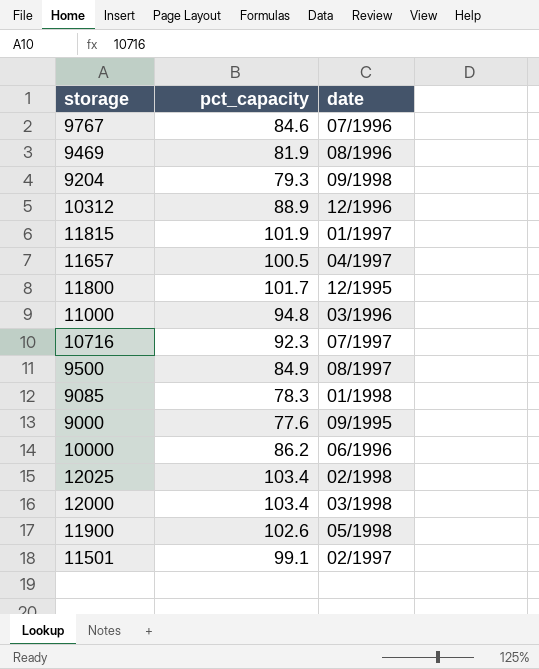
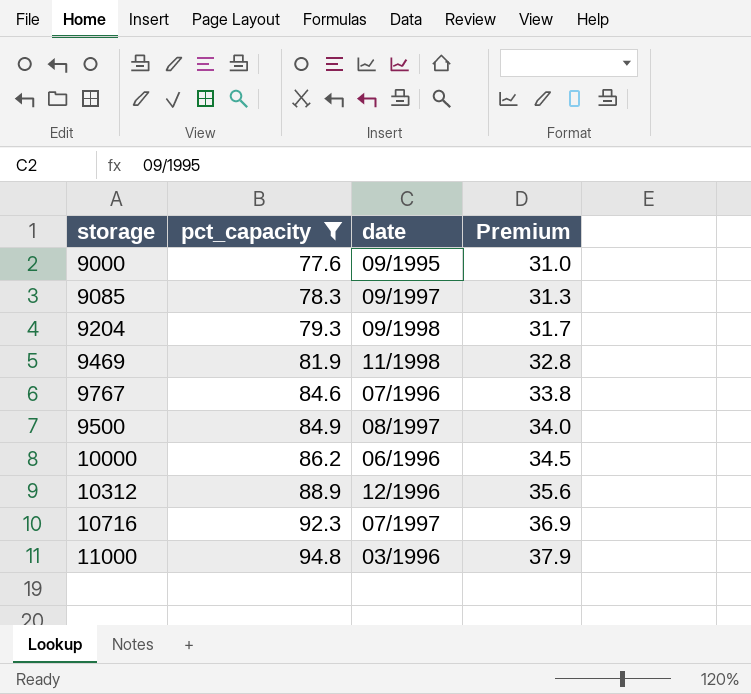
filter: none -> pct_capacity <= 94.8
row order: none -> pct_capacity ascending
column Premium | formula: none -> [pct_capacity] * 0.4
9085 | date: 01/1998 -> 09/1997
9469 | date: 08/1996 -> 11/1998

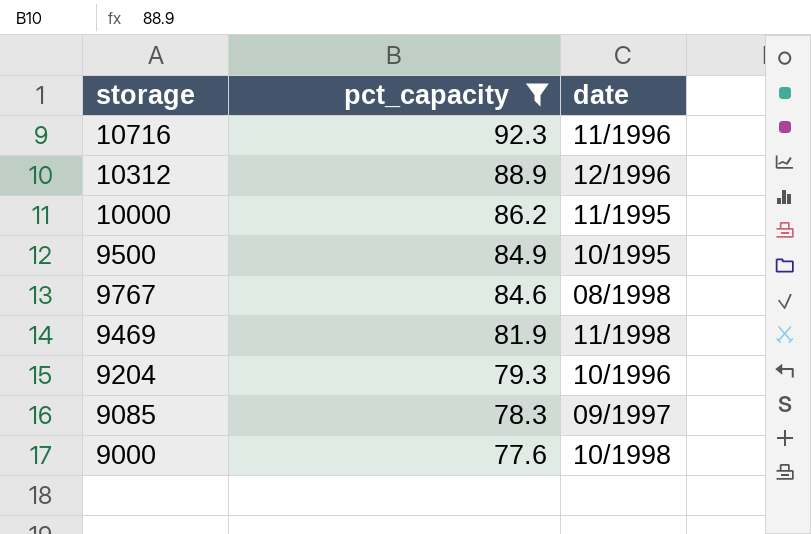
row order: pct_capacity ascending -> pct_capacity descending
column Premium | formula: [pct_capacity] * 0.4 -> none
row 11000: 94.8 | 03/1996 | 37.9 -> none
10716 | date: 07/1997 -> 11/1996
10000 | date: 06/1996 -> 11/1995
9500 | date: 08/1997 -> 10/1995
9767 | date: 07/1996 -> 08/1998
9204 | date: 09/1998 -> 10/1996
9000 | date: 09/1995 -> 10/1998

